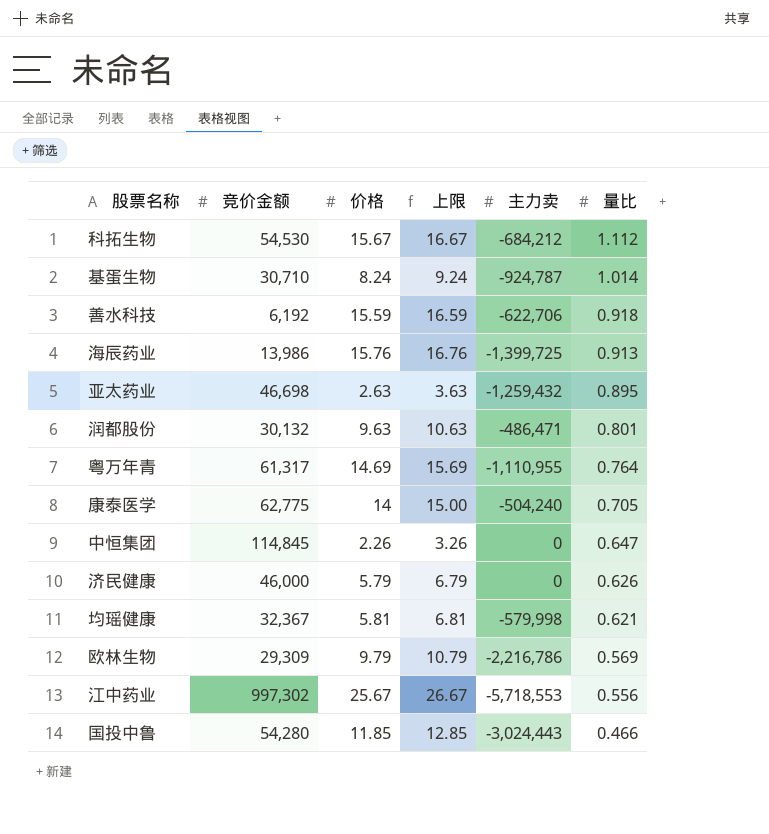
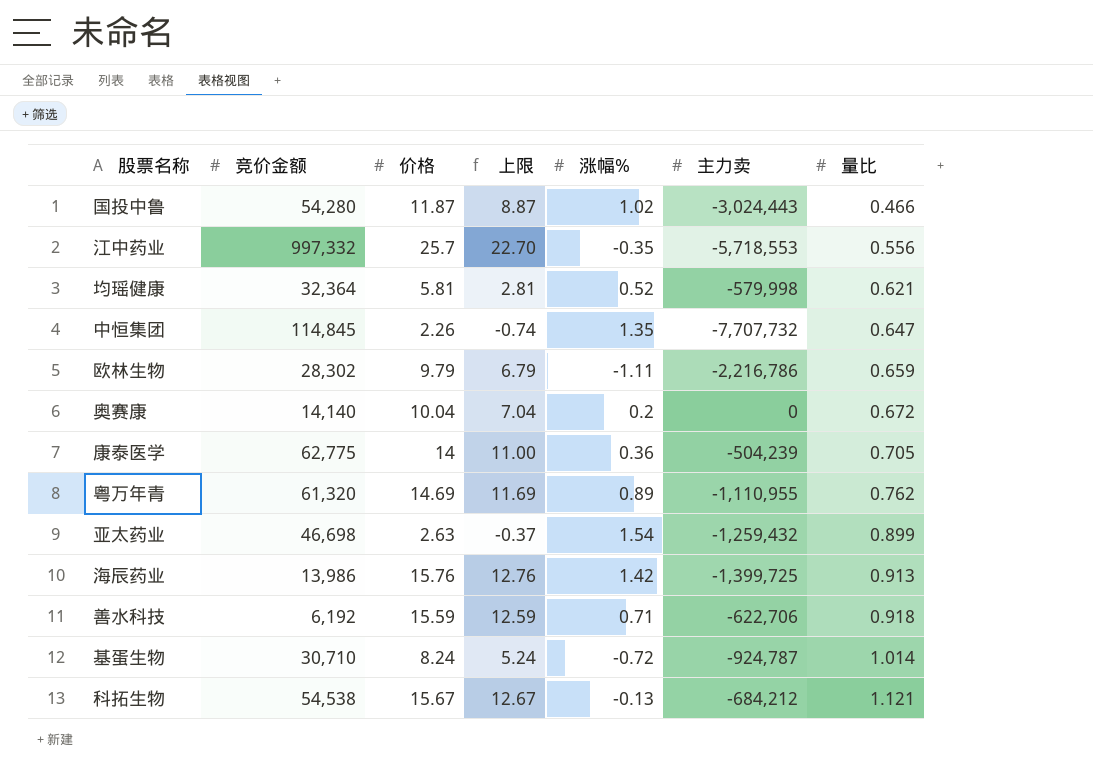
row order: 量比 descending -> 量比 ascending
column 上限 | formula: [价格] + 1 -> [价格] - 3
column 涨幅% | position: none -> 5
row 润都股份: 30,132 | 9.63 | 10.63 | -486,471 | 0.801 -> none
row 济民健康: 46,000 | 5.79 | 6.79 | 0 | 0.626 -> none
国投中鲁 | 价格: 11.85 -> 11.87
江中药业 | 竞价金额: 997,302 -> 997,332
江中药业 | 价格: 25.67 -> 25.7
均瑶健康 | 竞价金额: 32,367 -> 32,364
中恒集团 | 主力卖: 0 -> -7,707,732
欧林生物 | 竞价金额: 29,309 -> 28,302
欧林生物 | 量比: 0.569 -> 0.659
row 奥赛康: none -> 14,140 | 10.04 | 7.04 | 0.2 | 0 | 0.672
康泰医学 | 主力卖: -504,240 -> -504,239
粤万年青 | 竞价金额: 61,317 -> 61,320
粤万年青 | 量比: 0.764 -> 0.762
亚太药业 | 量比: 0.895 -> 0.899
科拓生物 | 竞价金额: 54,530 -> 54,538
科拓生物 | 量比: 1.112 -> 1.121

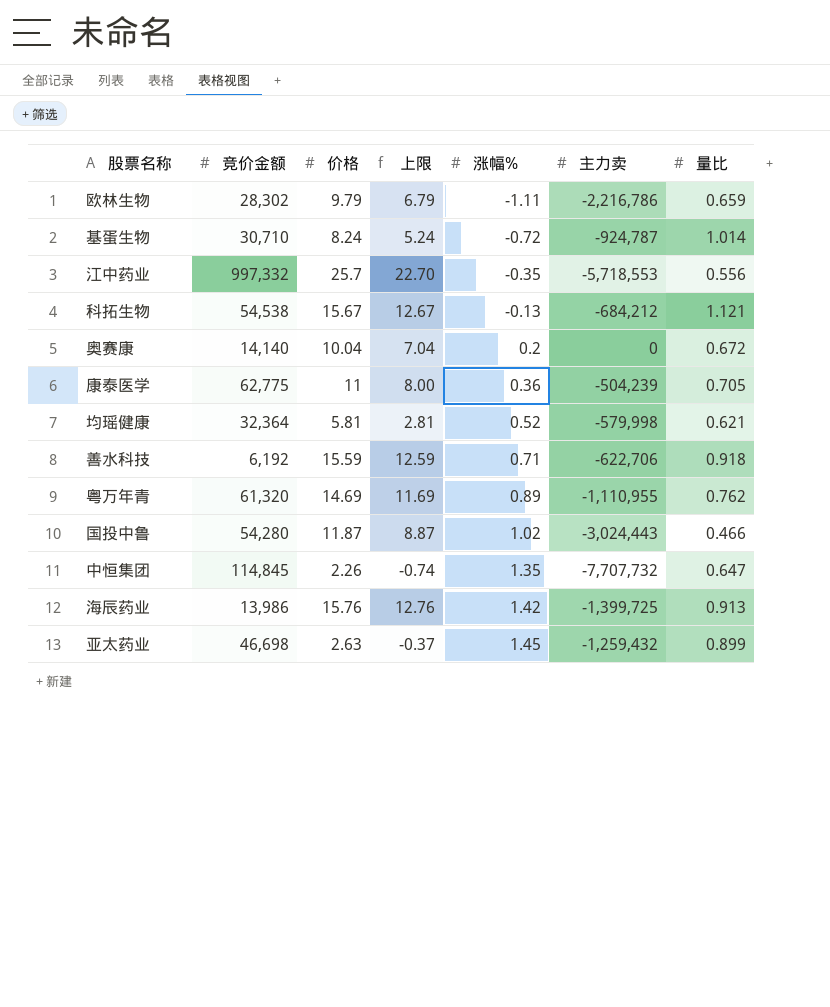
row order: 量比 ascending -> 涨幅% ascending
康泰医学 | 价格: 14 -> 11
康泰医学 | 上限: 11.00 -> 8.00
亚太药业 | 涨幅%: 1.54 -> 1.45

